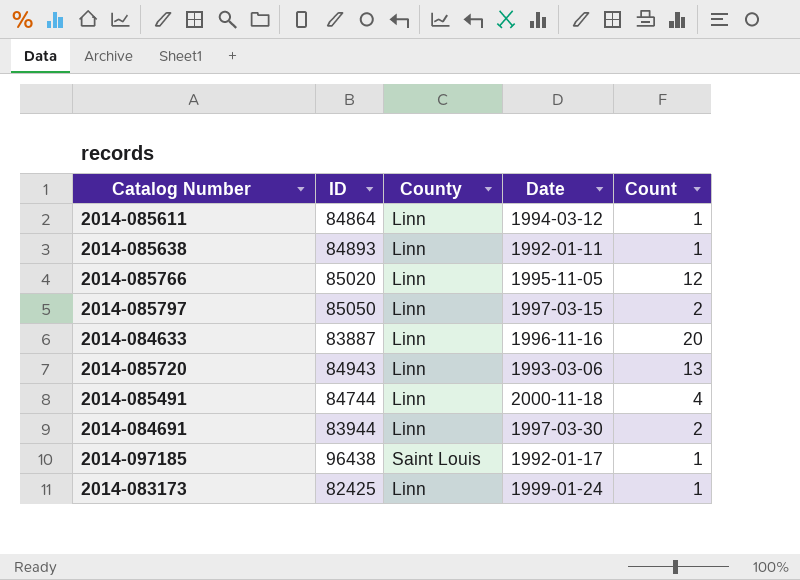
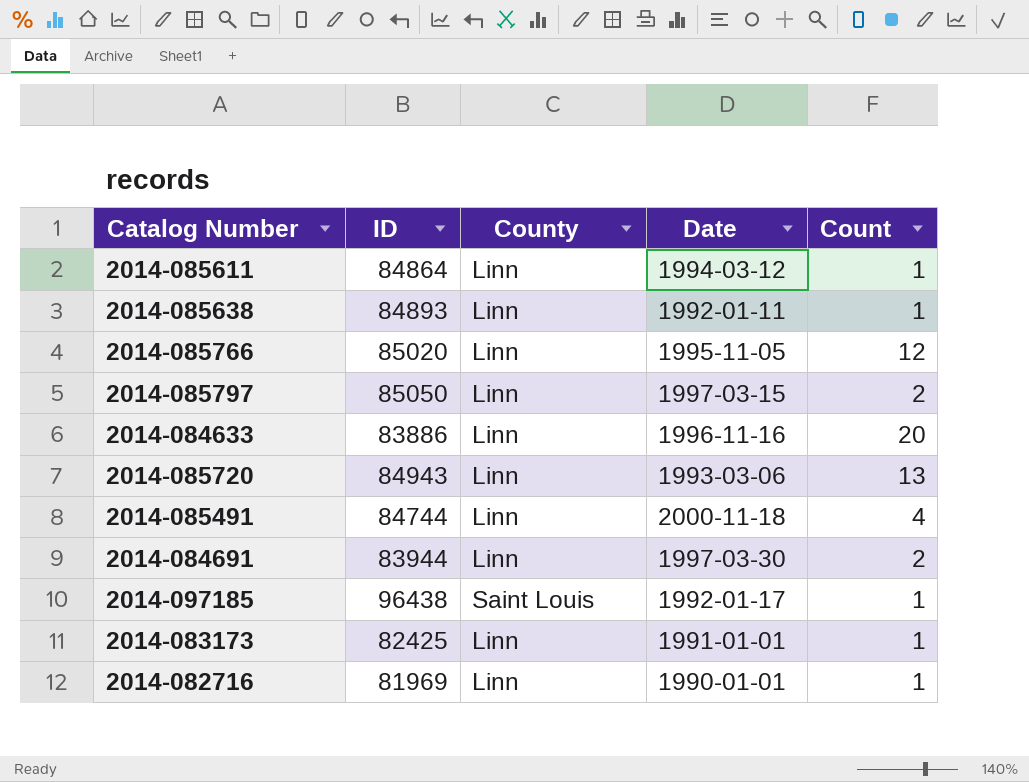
2014-084633 | ID: 83887 -> 83886
2014-083173 | Date: 1999-01-24 -> 1991-01-01
row 2014-082716: none -> 81969 | Linn | 1990-01-01 | 1

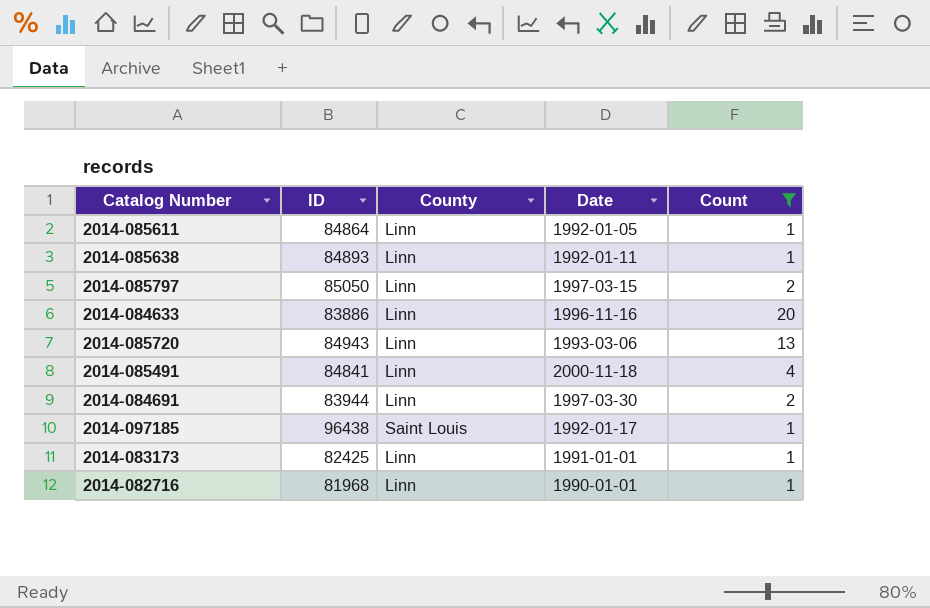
filter: none -> Count != 12
2014-085611 | Date: 1994-03-12 -> 1992-01-05
2014-085491 | ID: 84744 -> 84841
2014-082716 | ID: 81969 -> 81968

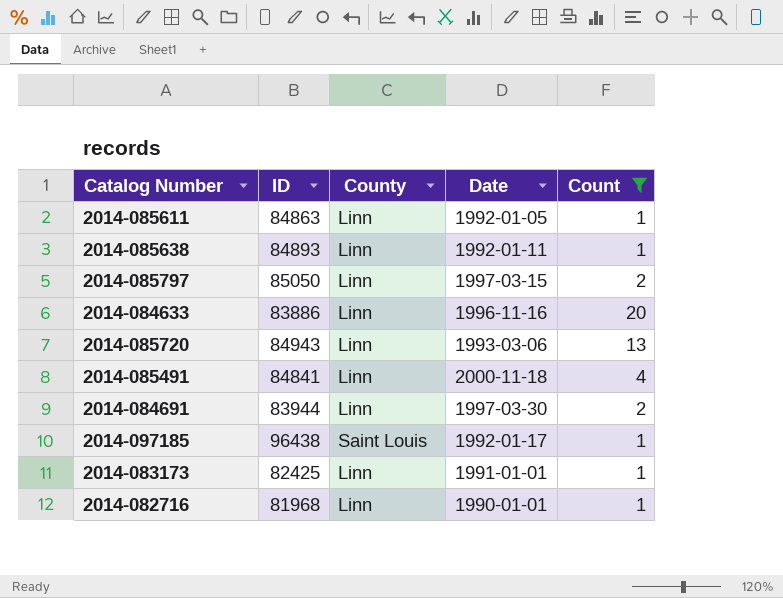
2014-085611 | ID: 84864 -> 84863

